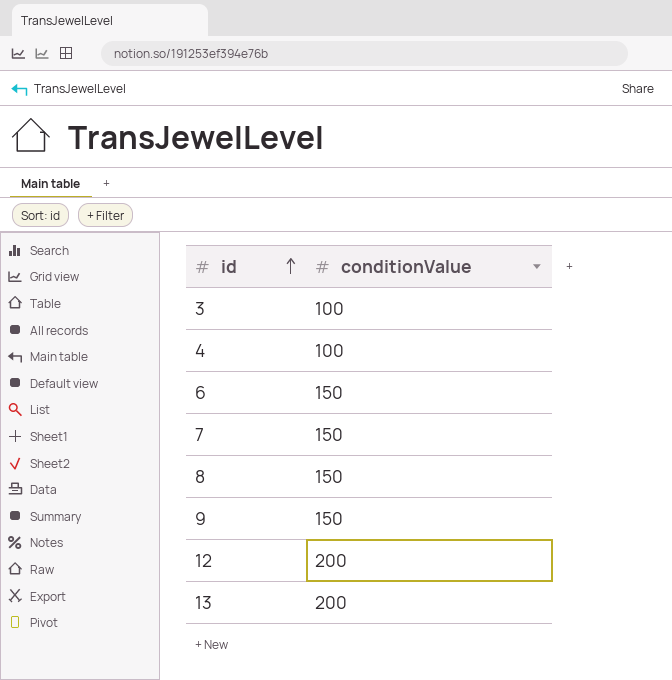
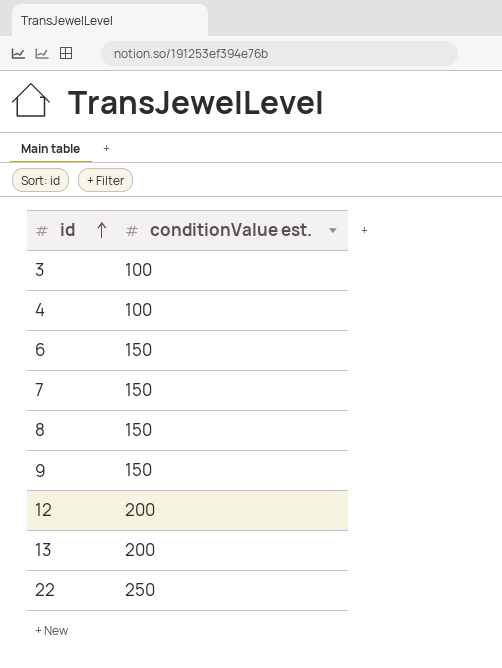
column name: conditionValue -> conditionValue est.
row 22: none -> 250

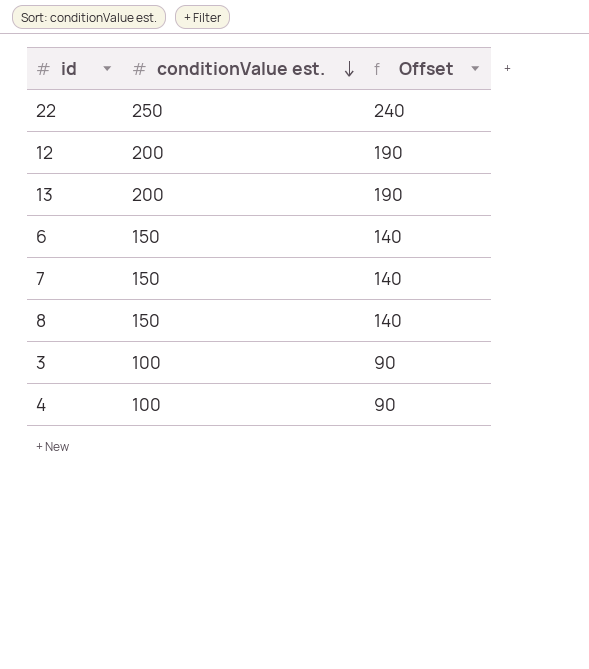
row order: id ascending -> conditionValue est. descending
column Offset | formula: none -> [conditionValue est.] - 10
row 9: 150 -> none

